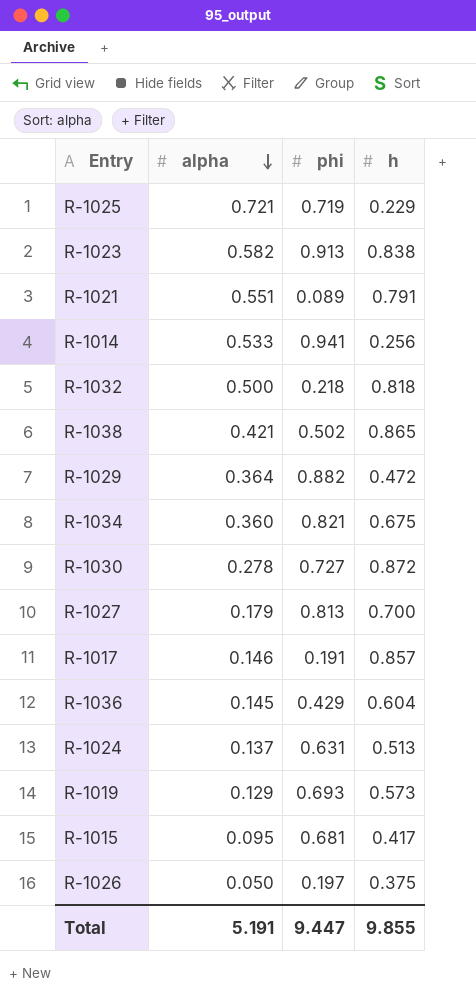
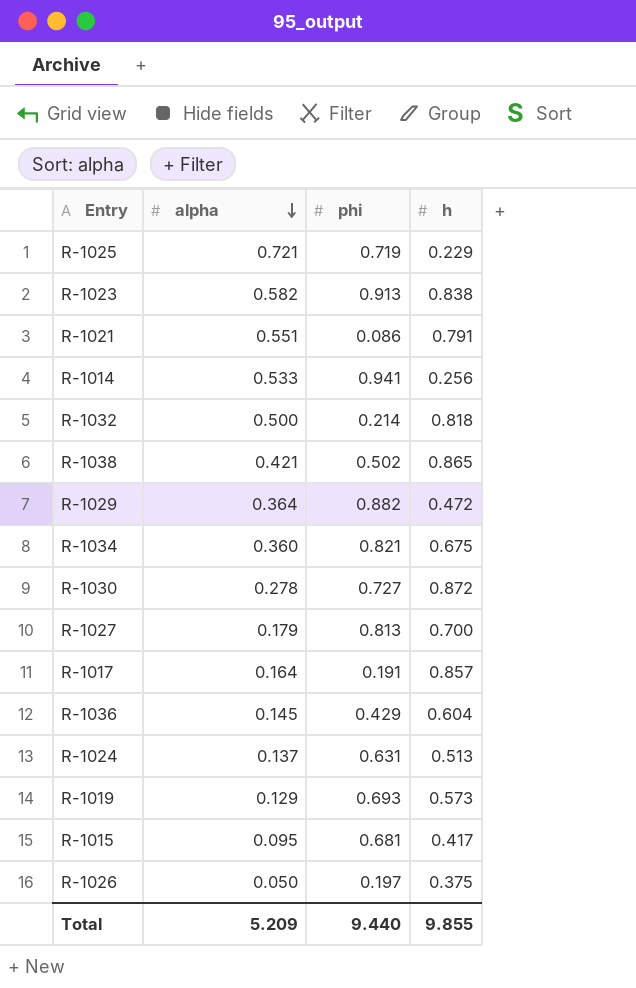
R-1021 | phi: 0.089 -> 0.086
R-1032 | phi: 0.218 -> 0.214
R-1017 | alpha: 0.146 -> 0.164
Total | alpha: 5.191 -> 5.209
Total | phi: 9.447 -> 9.440

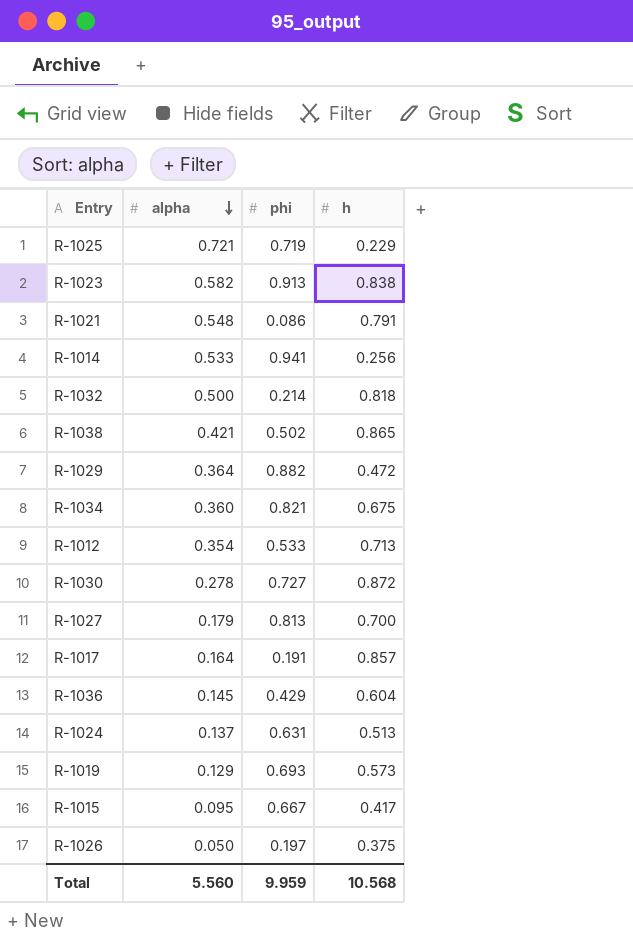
R-1021 | alpha: 0.551 -> 0.548
row R-1012: none -> 0.354 | 0.533 | 0.713
R-1015 | phi: 0.681 -> 0.667
Total | alpha: 5.209 -> 5.560
Total | phi: 9.440 -> 9.959
Total | h: 9.855 -> 10.568

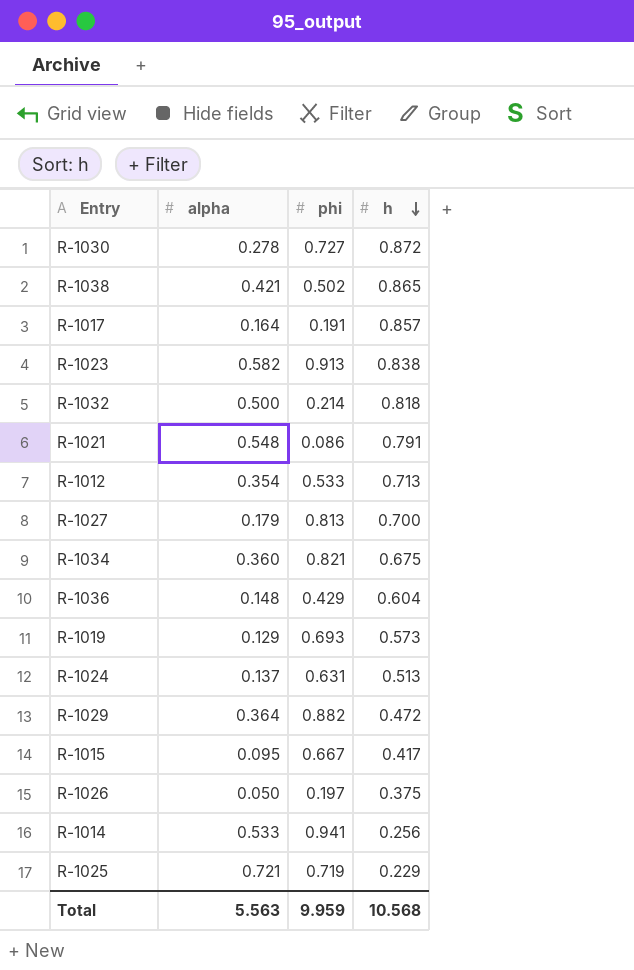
row order: alpha descending -> h descending
R-1036 | alpha: 0.145 -> 0.148
Total | alpha: 5.560 -> 5.563

